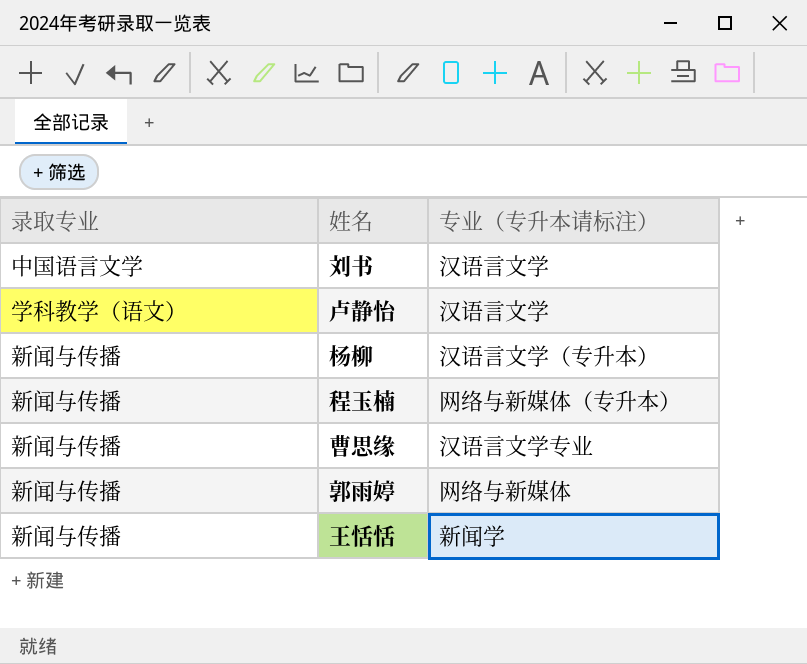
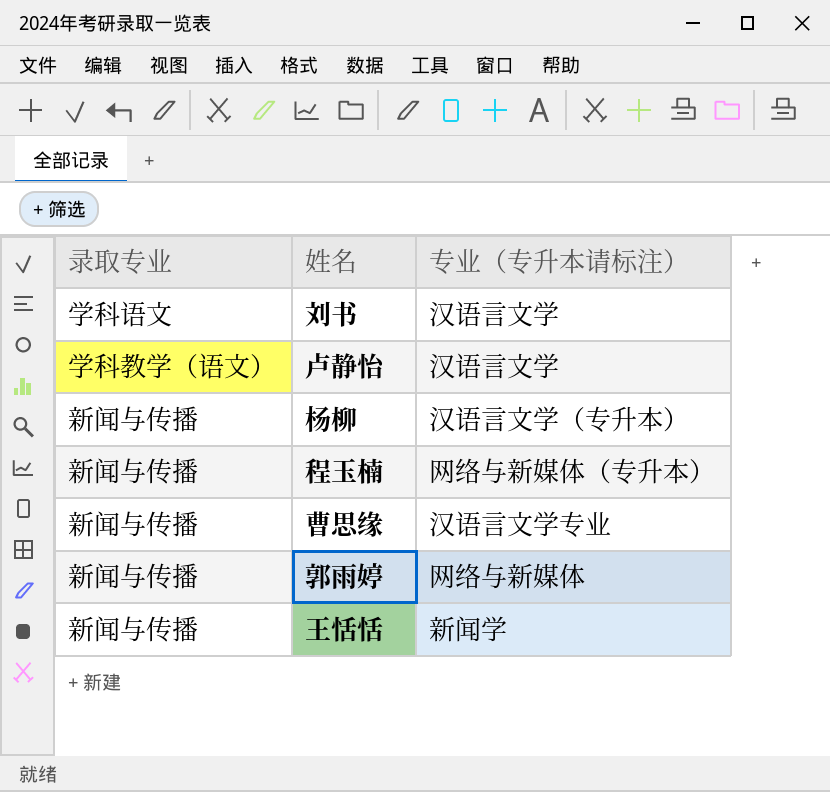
刘书 | 录取专业: 中国语言文学 -> 学科语文

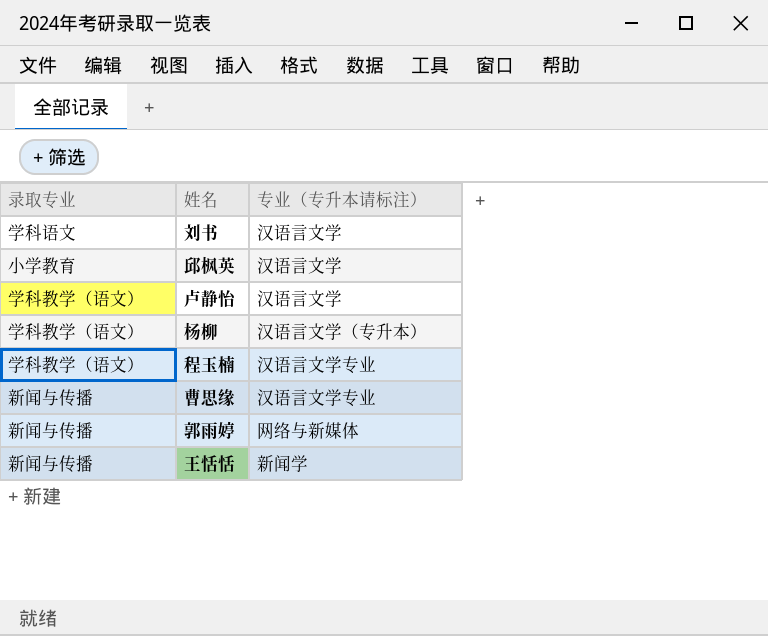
row 邱枫英: none -> 小学教育 | 汉语言文学
杨柳 | 录取专业: 新闻与传播 -> 学科教学（语文）
程玉楠 | 录取专业: 新闻与传播 -> 学科教学（语文）
程玉楠 | 专业（专升本请标注）: 网络与新媒体（专升本） -> 汉语言文学专业

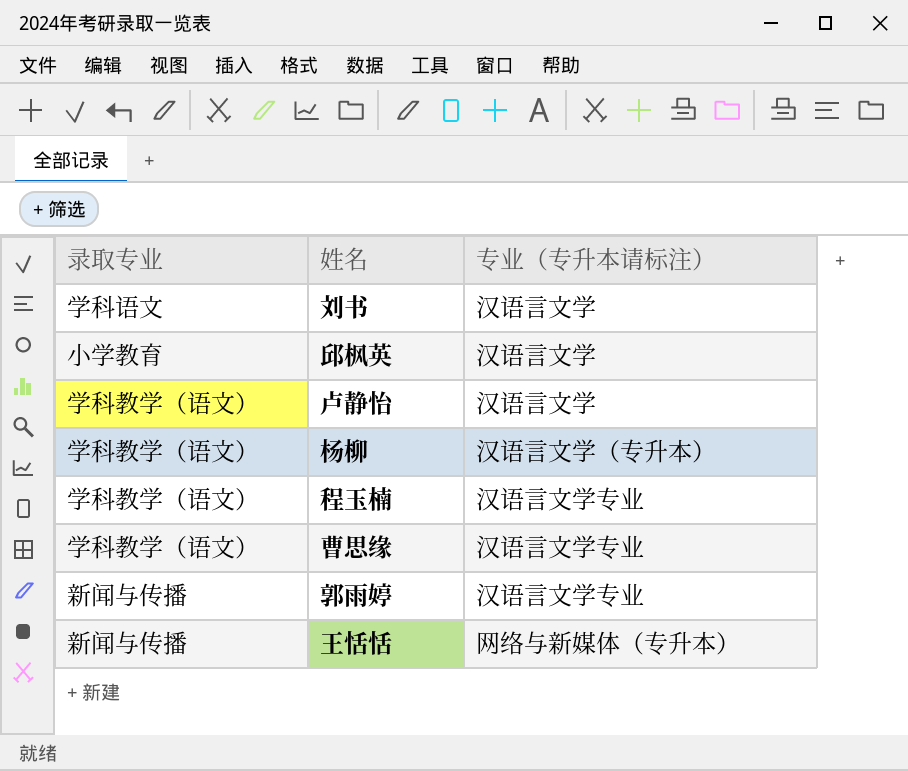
曹思缘 | 录取专业: 新闻与传播 -> 学科教学（语文）
郭雨婷 | 专业（专升本请标注）: 网络与新媒体 -> 汉语言文学专业
王恬恬 | 专业（专升本请标注）: 新闻学 -> 网络与新媒体（专升本）

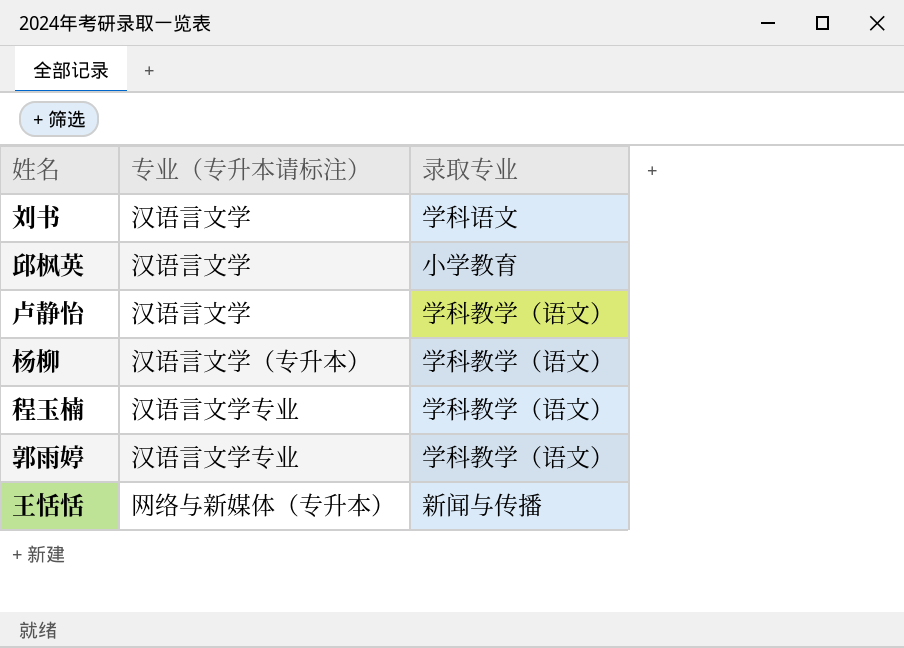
column 录取专业 | position: 1 -> 3
row 曹思缘: 学科教学（语文） | 汉语言文学专业 -> none
郭雨婷 | 录取专业: 新闻与传播 -> 学科教学（语文）

